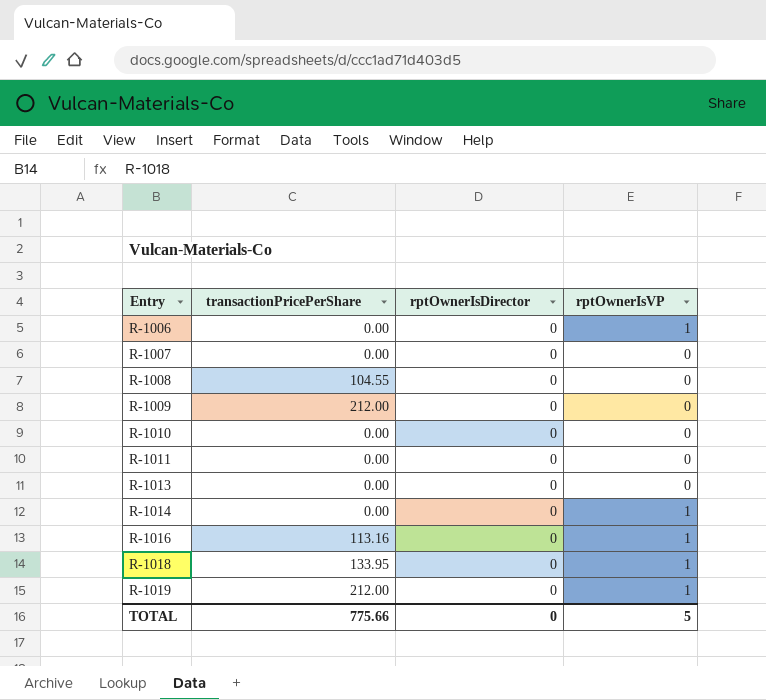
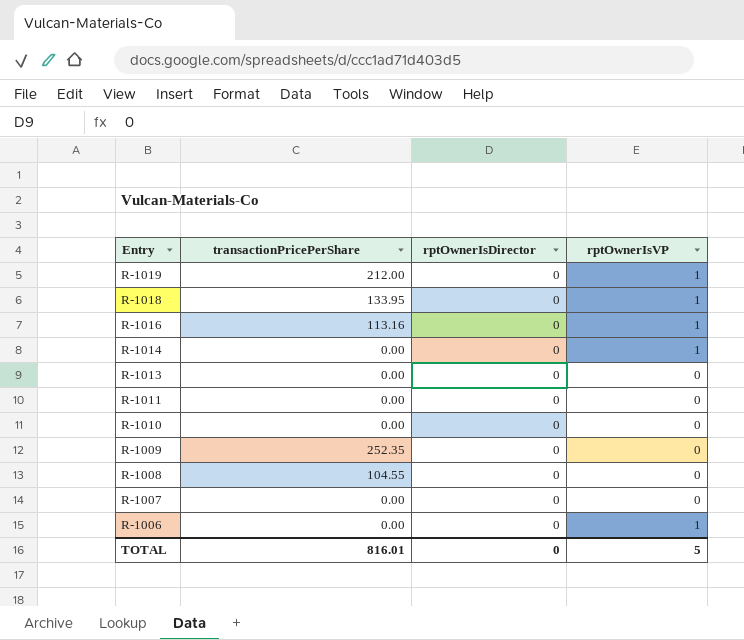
row order: Entry ascending -> Entry descending
R-1009 | transactionPricePerShare: 212.00 -> 252.35
TOTAL | transactionPricePerShare: 775.66 -> 816.01

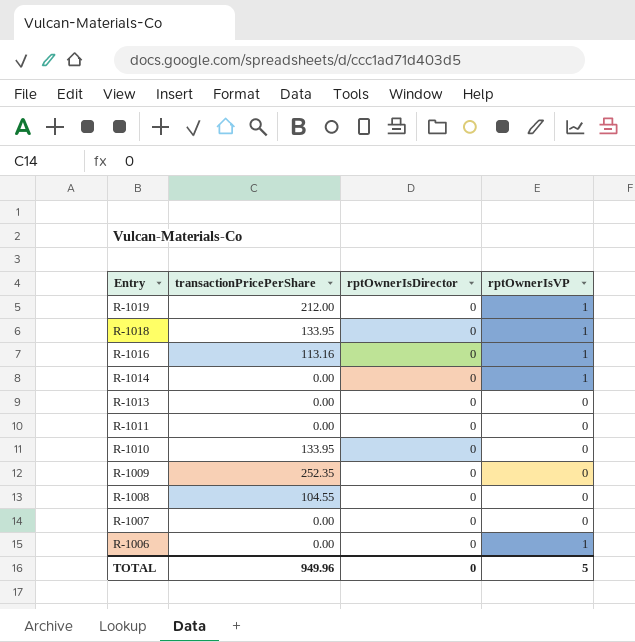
R-1010 | transactionPricePerShare: 0.00 -> 133.95
TOTAL | transactionPricePerShare: 816.01 -> 949.96

